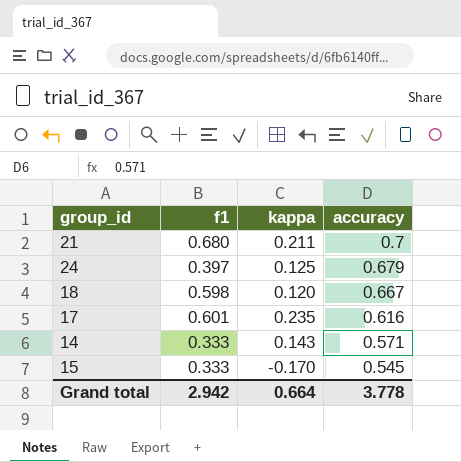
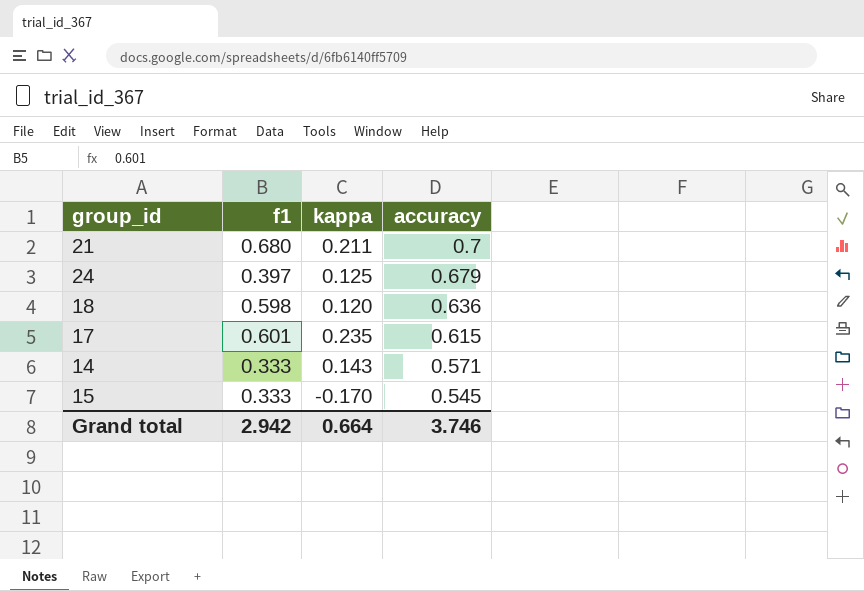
18 | accuracy: 0.667 -> 0.636
17 | accuracy: 0.616 -> 0.615
Grand total | accuracy: 3.778 -> 3.746

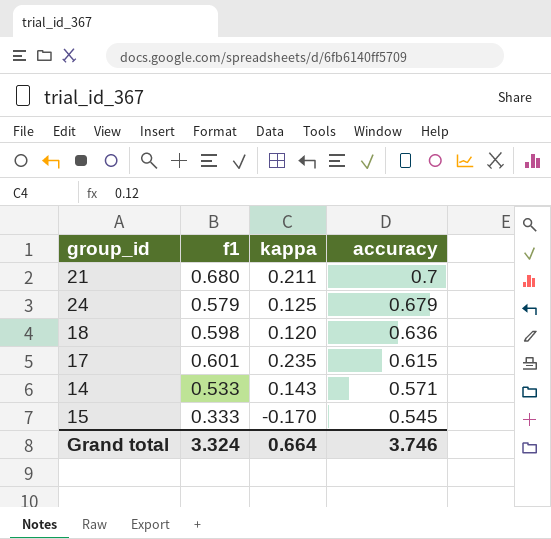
24 | f1: 0.397 -> 0.579
14 | f1: 0.333 -> 0.533
Grand total | f1: 2.942 -> 3.324

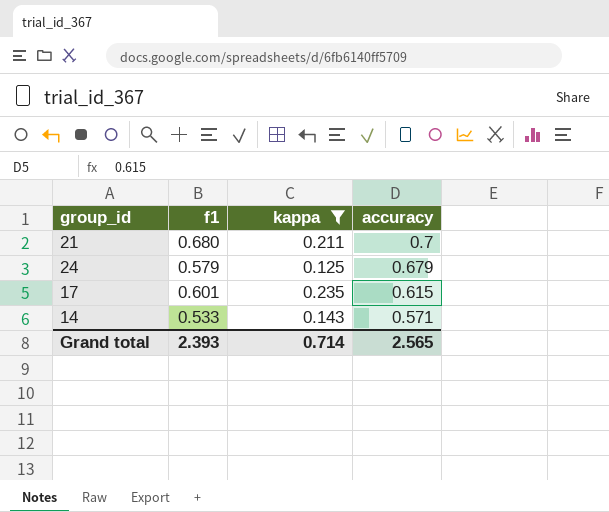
filter: none -> kappa >= 0.125
Grand total | f1: 3.324 -> 2.393
Grand total | kappa: 0.664 -> 0.714
Grand total | accuracy: 3.746 -> 2.565

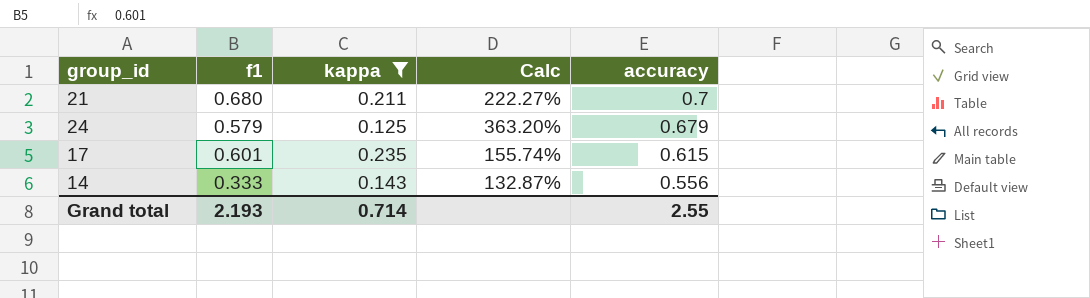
column Calc | formula: none -> ([f1] - [kappa]) / [kappa]
14 | f1: 0.533 -> 0.333
14 | accuracy: 0.571 -> 0.556
Grand total | f1: 2.393 -> 2.193
Grand total | accuracy: 2.565 -> 2.55

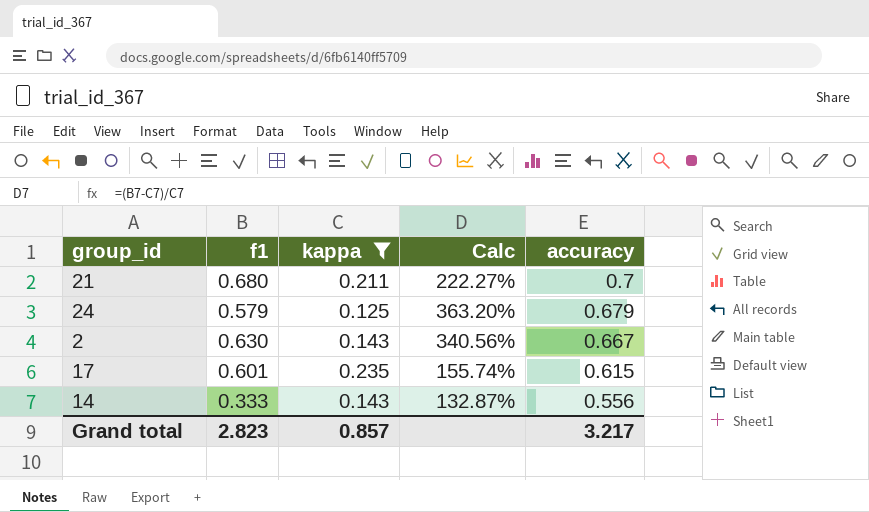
row 2: none -> 0.630 | 0.143 | 340.56% | 0.667
Grand total | f1: 2.193 -> 2.823
Grand total | kappa: 0.714 -> 0.857
Grand total | accuracy: 2.55 -> 3.217

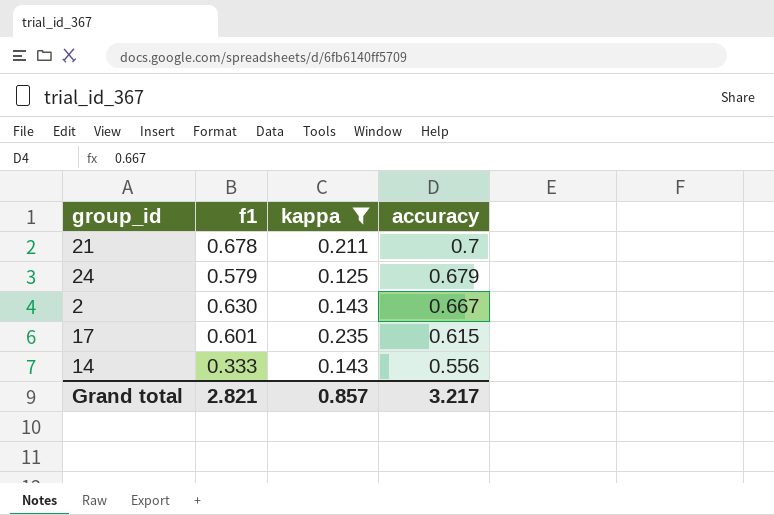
column Calc | formula: ([f1] - [kappa]) / [kappa] -> none
21 | f1: 0.680 -> 0.678
Grand total | f1: 2.823 -> 2.821

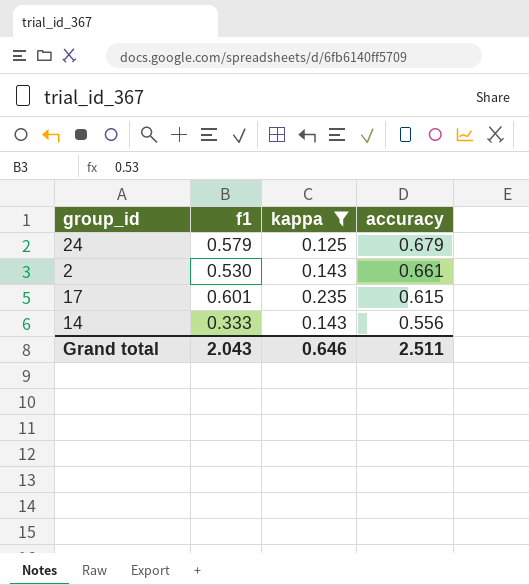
row 21: 0.678 | 0.211 | 0.7 -> none
2 | f1: 0.630 -> 0.530
2 | accuracy: 0.667 -> 0.661
Grand total | f1: 2.821 -> 2.043
Grand total | kappa: 0.857 -> 0.646
Grand total | accuracy: 3.217 -> 2.511

